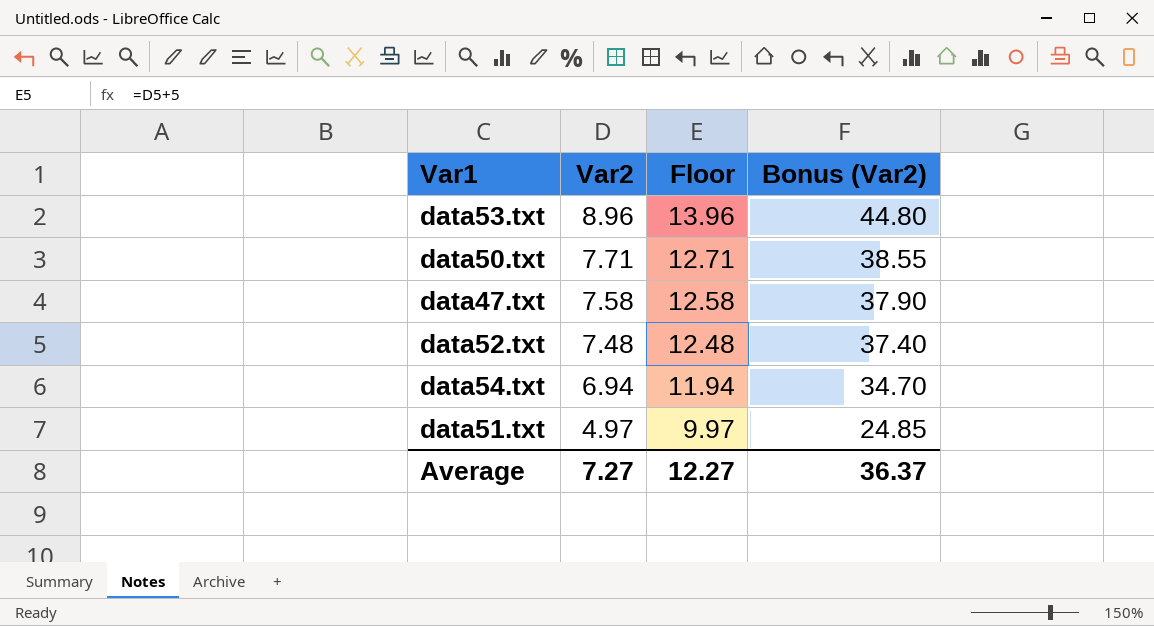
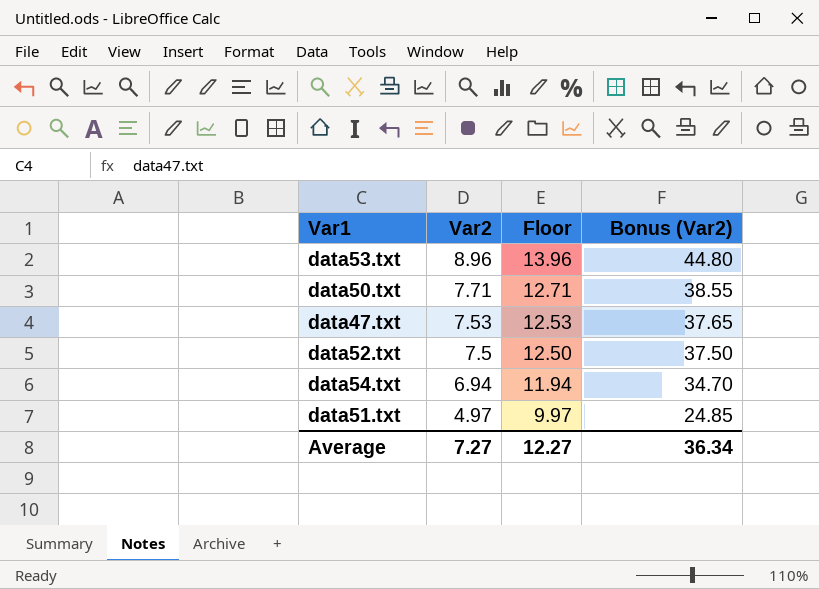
data47.txt | Var2: 7.58 -> 7.53
data47.txt | Floor: 12.58 -> 12.53
data47.txt | Bonus (Var2): 37.90 -> 37.65
data52.txt | Var2: 7.48 -> 7.5
data52.txt | Floor: 12.48 -> 12.50
data52.txt | Bonus (Var2): 37.40 -> 37.50
Average | Bonus (Var2): 36.37 -> 36.34

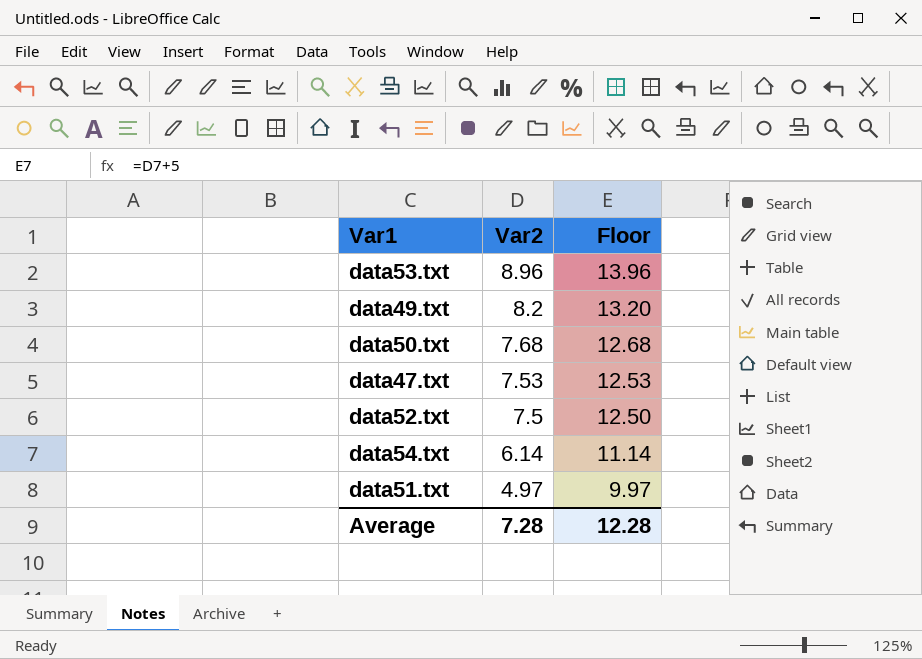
column Bonus (Var2) | formula: [Var2] * 5 -> none
row data49.txt: none -> 8.2 | 13.20
data50.txt | Var2: 7.71 -> 7.68
data50.txt | Floor: 12.71 -> 12.68
data54.txt | Var2: 6.94 -> 6.14
data54.txt | Floor: 11.94 -> 11.14
Average | Var2: 7.27 -> 7.28
Average | Floor: 12.27 -> 12.28

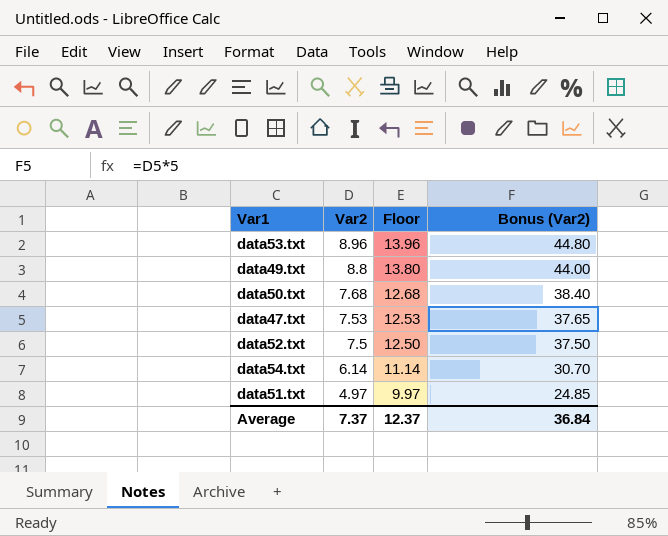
column Bonus (Var2) | formula: none -> [Var2] * 5
data49.txt | Var2: 8.2 -> 8.8
data49.txt | Floor: 13.20 -> 13.80
Average | Var2: 7.28 -> 7.37
Average | Floor: 12.28 -> 12.37

